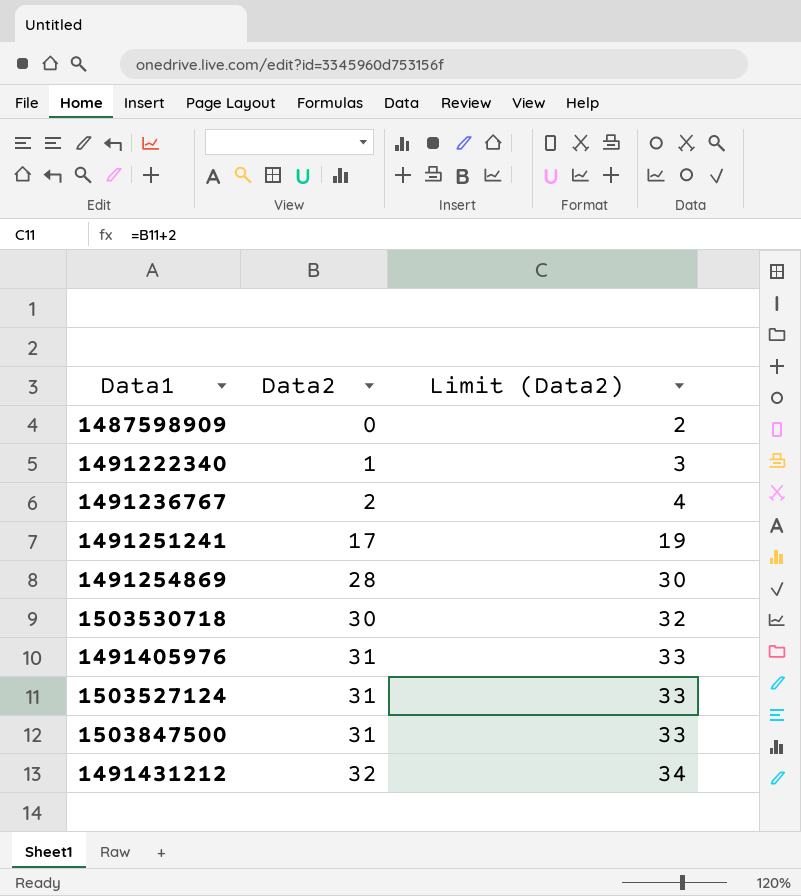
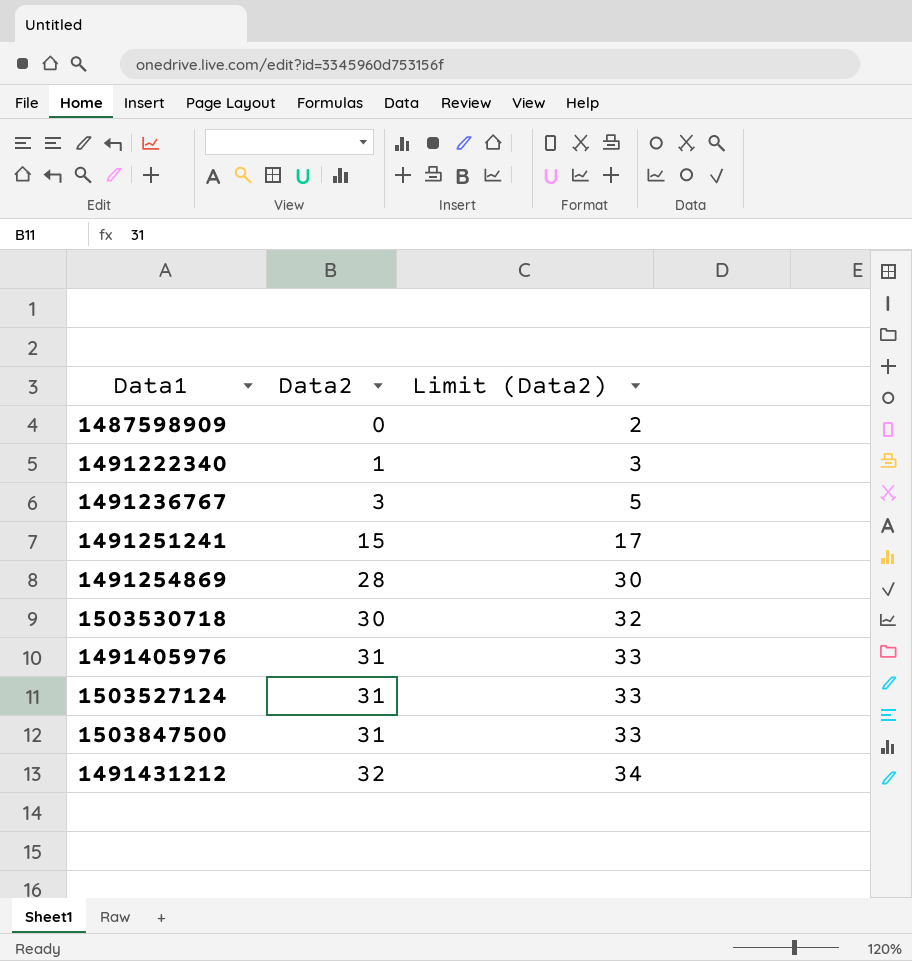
1491236767 | Data2: 2 -> 3
1491236767 | Limit (Data2): 4 -> 5
1491251241 | Data2: 17 -> 15
1491251241 | Limit (Data2): 19 -> 17

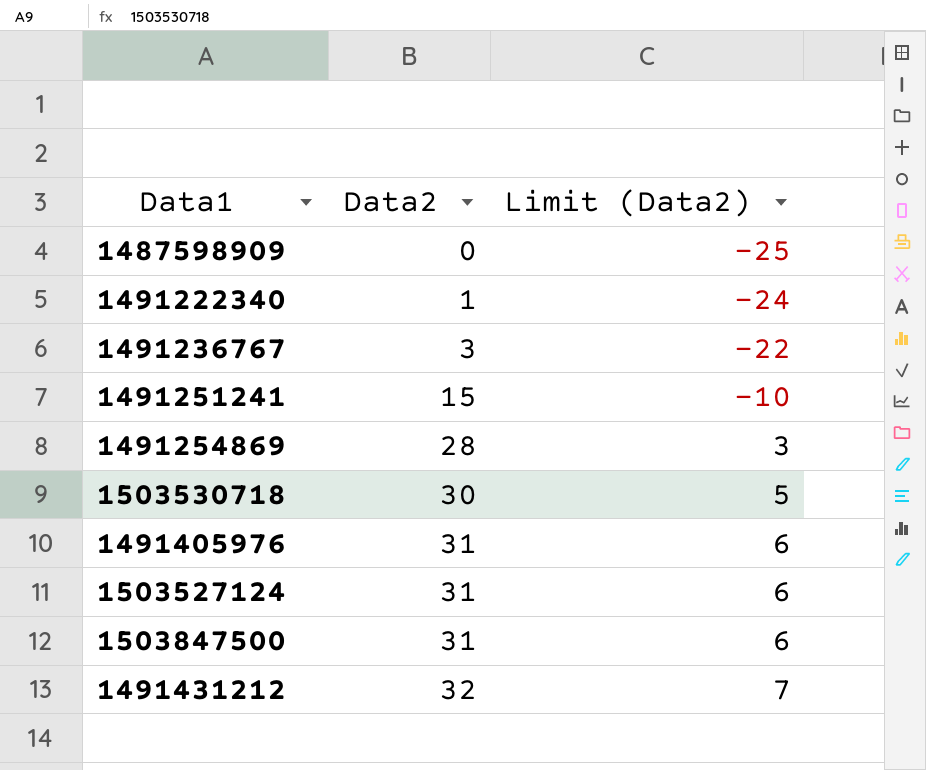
column Limit (Data2) | formula: [Data2] + 2 -> [Data2] - 25

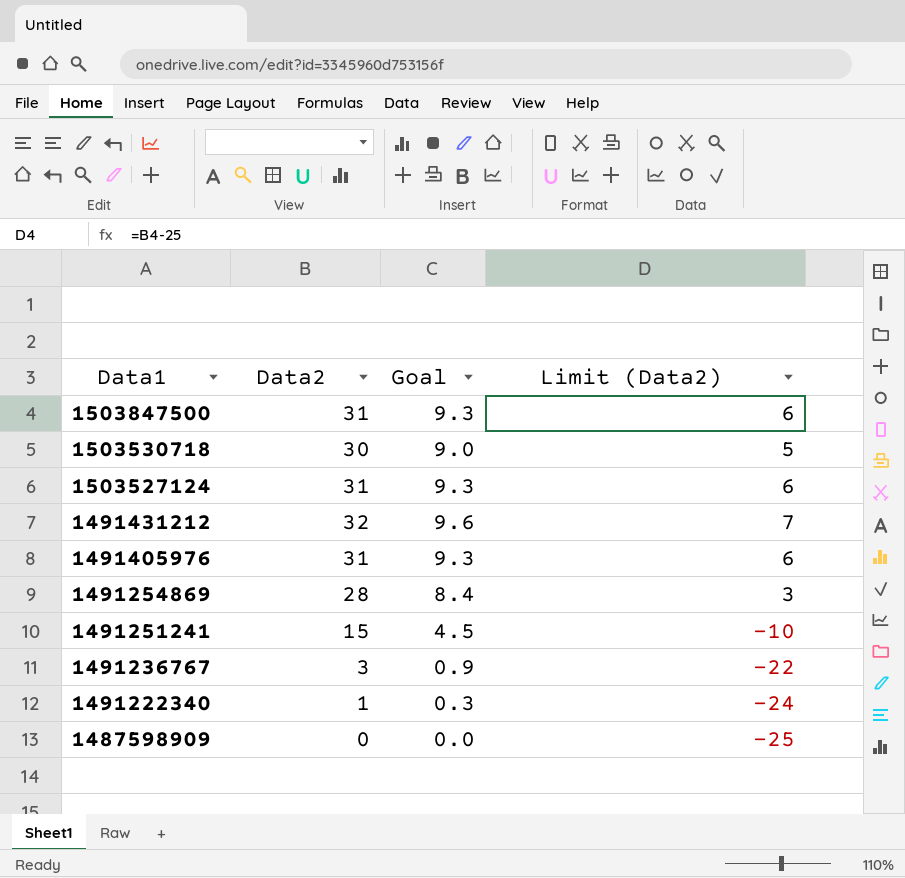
row order: Data2 ascending -> Data1 descending
column Goal | formula: none -> [Data2] * 0.3

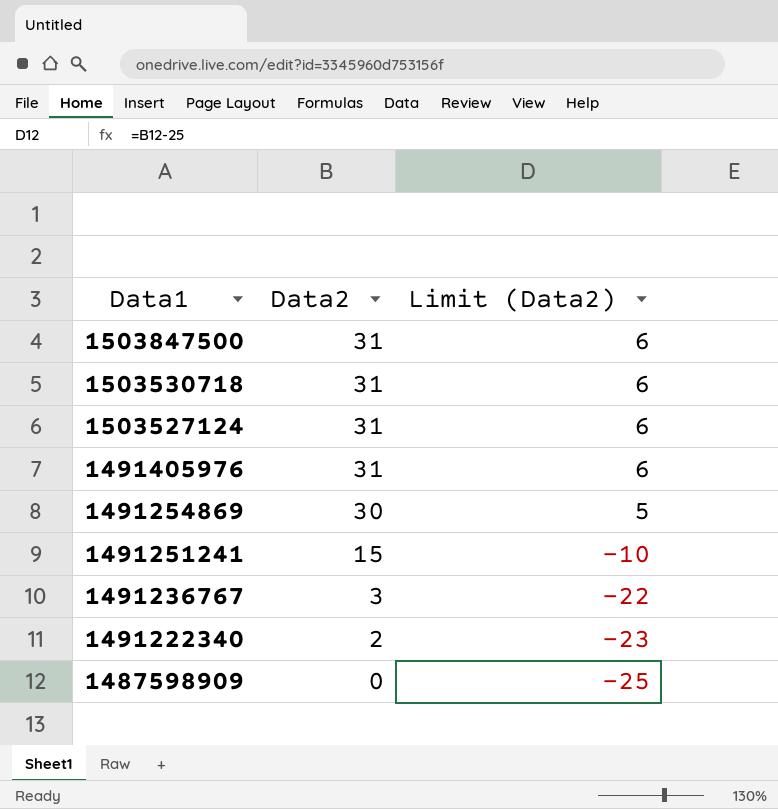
column Goal | formula: [Data2] * 0.3 -> none
row 1491431212: 32 | 9.6 | 7 -> none
1503530718 | Data2: 30 -> 31
1503530718 | Limit (Data2): 5 -> 6
1491254869 | Data2: 28 -> 30
1491254869 | Limit (Data2): 3 -> 5
1491222340 | Data2: 1 -> 2
1491222340 | Limit (Data2): -24 -> -23

